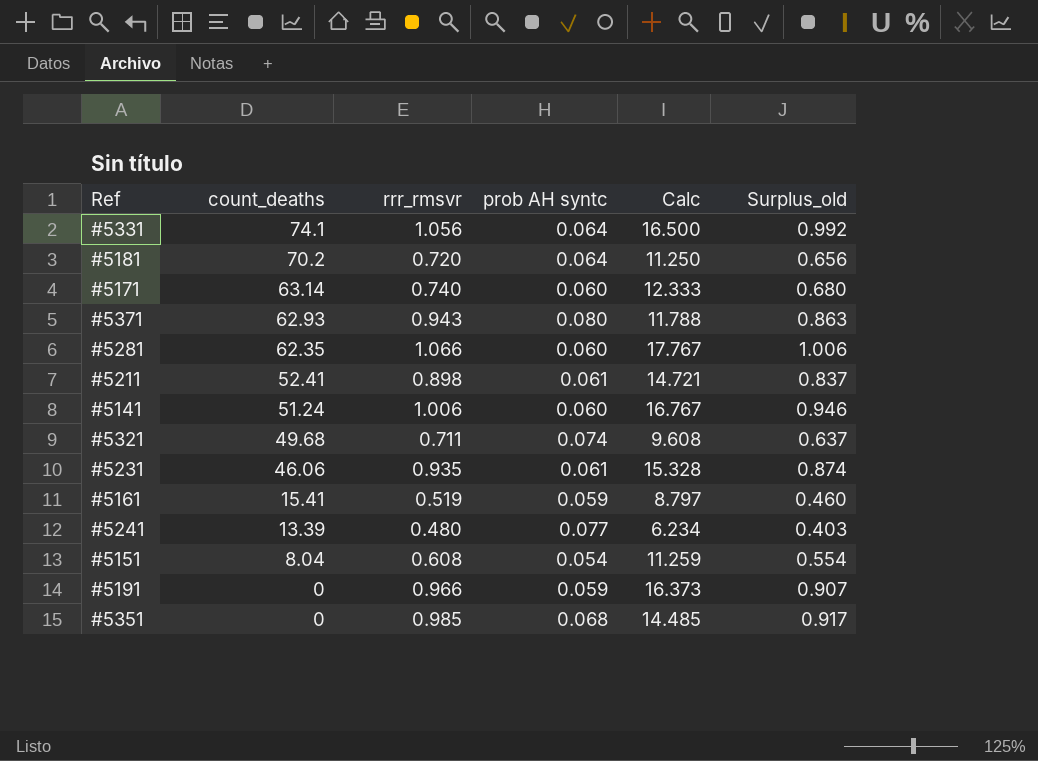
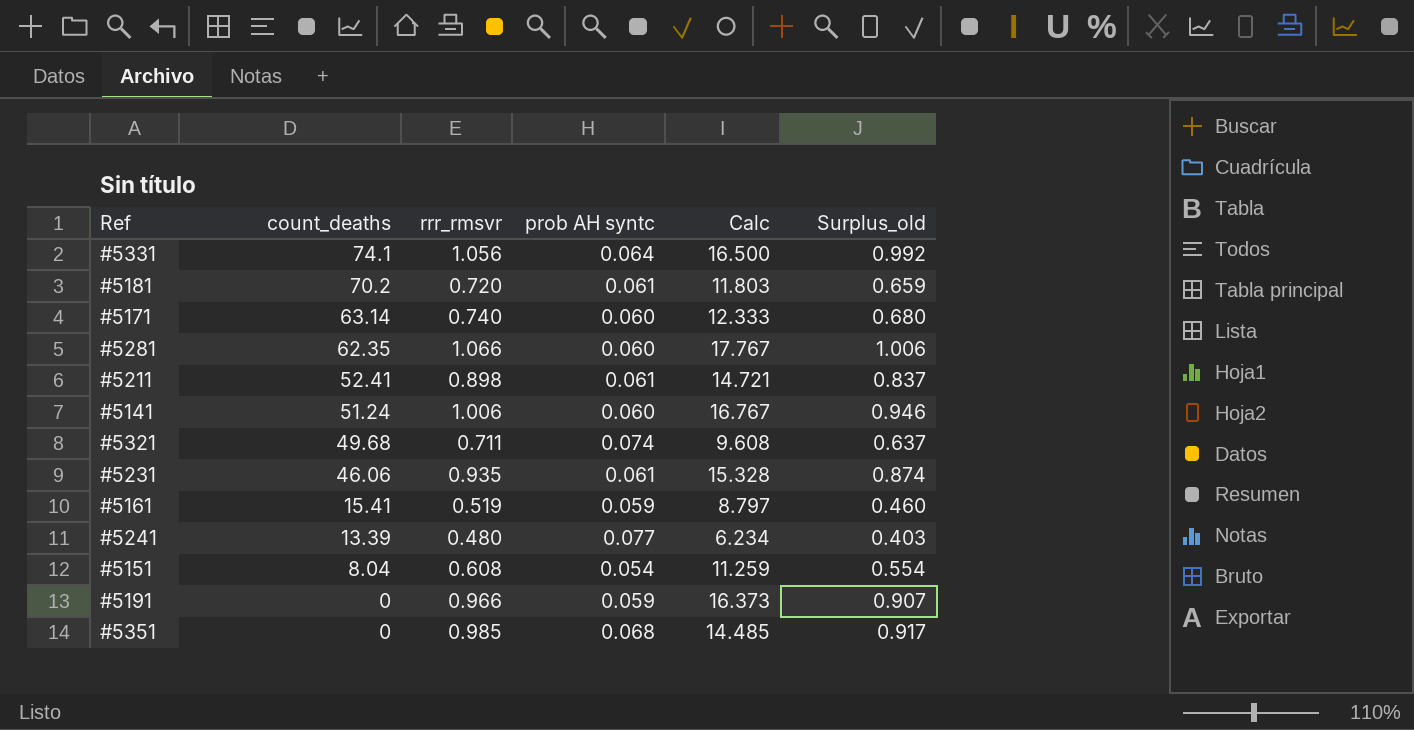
row #5371: 62.93 | 0.943 | 0.080 | 11.788 | 0.863 -> none
#5181 | prob AH syntc: 0.064 -> 0.061
#5181 | Calc: 11.250 -> 11.803
#5181 | Surplus_old: 0.656 -> 0.659

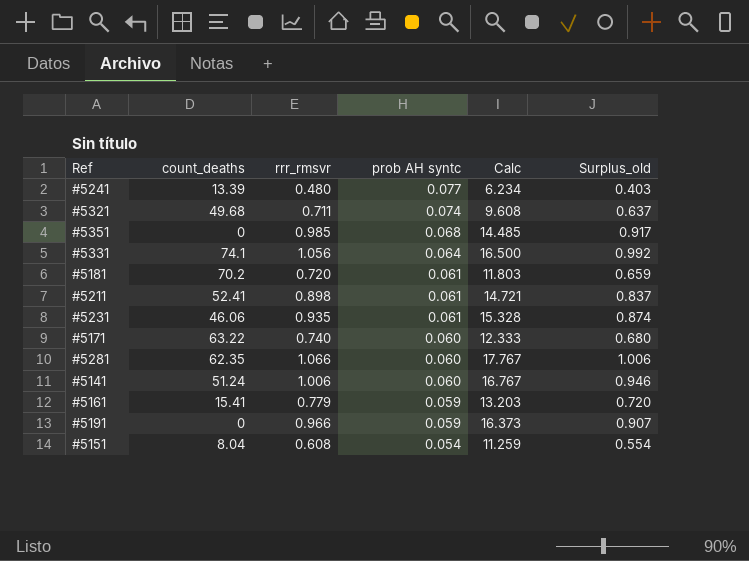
row order: count_deaths descending -> prob AH syntc descending
#5171 | count_deaths: 63.14 -> 63.22
#5161 | rrr_rmsvr: 0.519 -> 0.779
#5161 | Calc: 8.797 -> 13.203
#5161 | Surplus_old: 0.460 -> 0.720

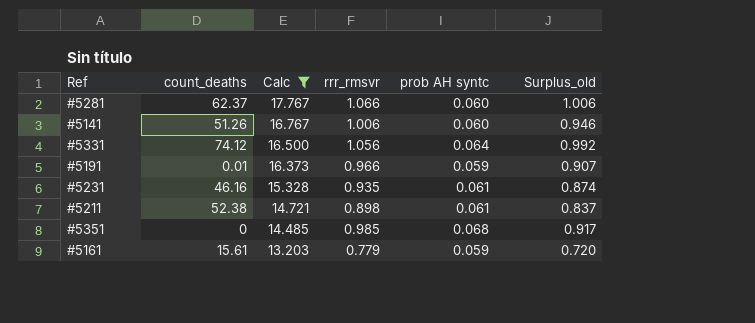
filter: none -> Calc >= 13.203
row order: prob AH syntc descending -> Calc descending
column Calc | position: 5 -> 3
#5281 | count_deaths: 62.35 -> 62.37
#5141 | count_deaths: 51.24 -> 51.26
#5331 | count_deaths: 74.1 -> 74.12
#5191 | count_deaths: 0 -> 0.01
#5231 | count_deaths: 46.06 -> 46.16
#5211 | count_deaths: 52.41 -> 52.38
#5161 | count_deaths: 15.41 -> 15.61

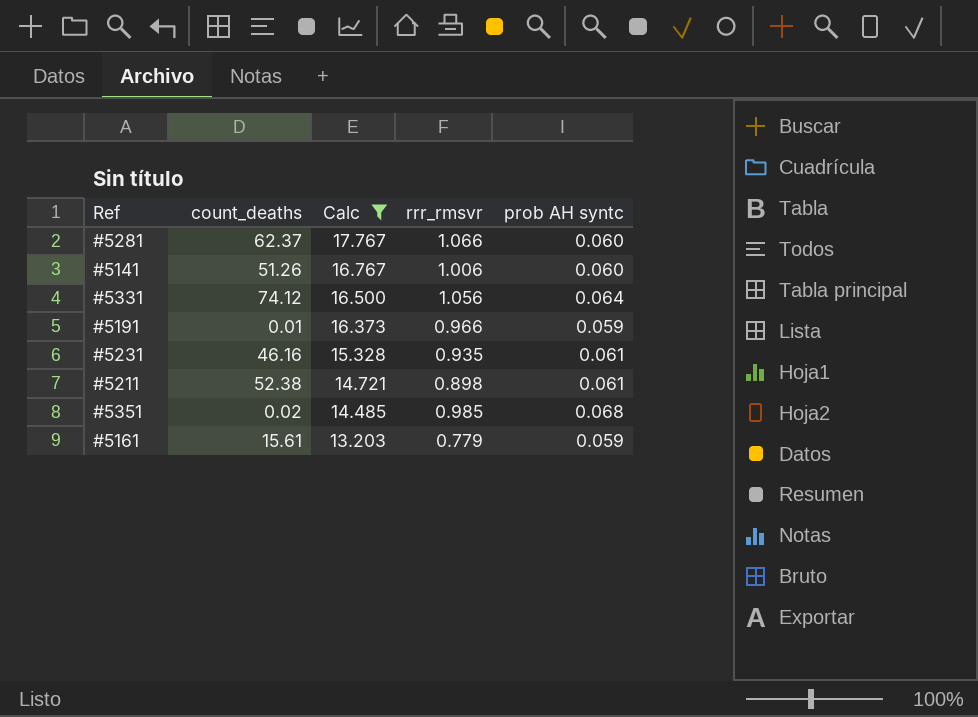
column Surplus_old | formula: [rrr_rmsvr] - [prob AH syntc] -> none
#5351 | count_deaths: 0 -> 0.02

